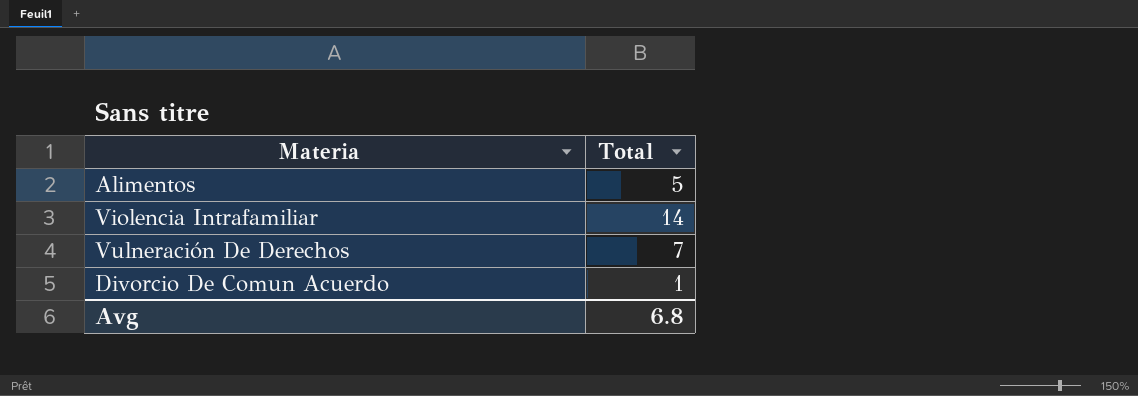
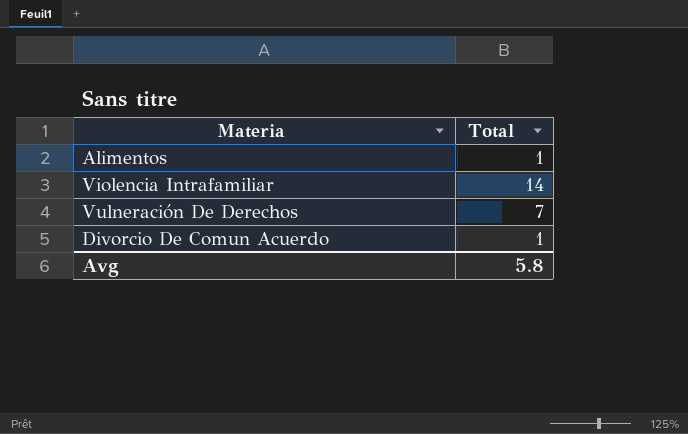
Alimentos | Total: 5 -> 1
Avg | Total: 6.8 -> 5.8

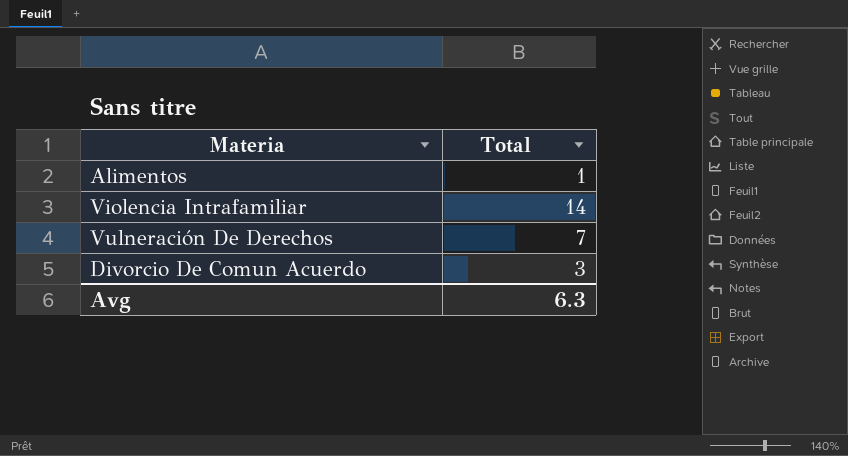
Divorcio De Comun Acuerdo | Total: 1 -> 3
Avg | Total: 5.8 -> 6.3

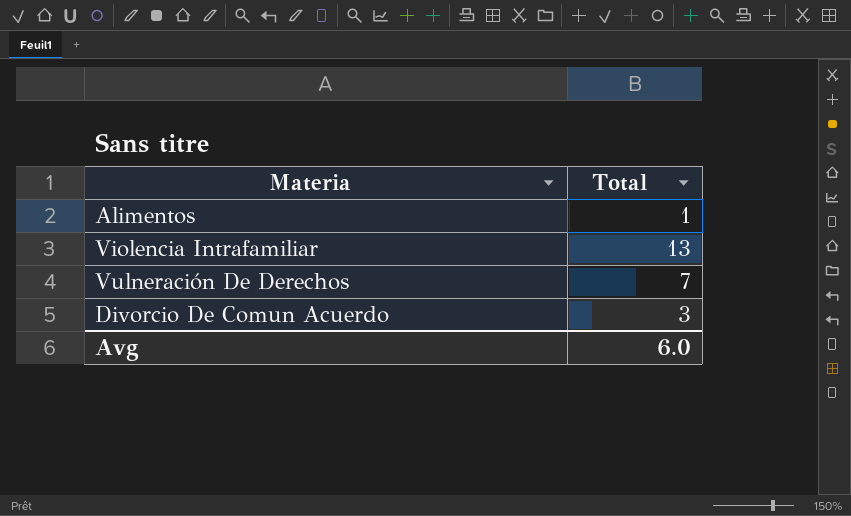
Violencia Intrafamiliar | Total: 14 -> 13
Avg | Total: 6.3 -> 6.0

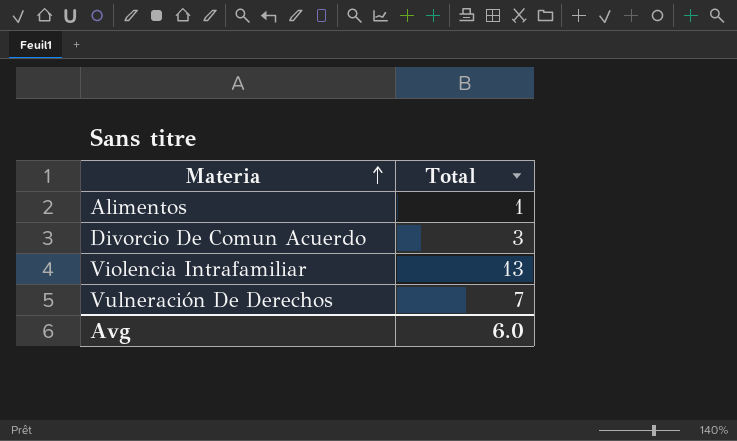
row order: none -> Materia ascending

